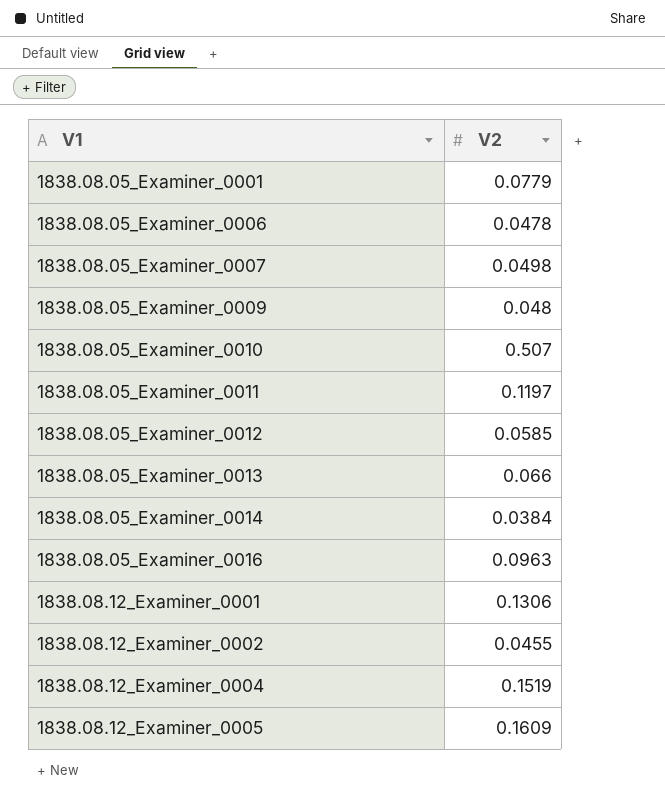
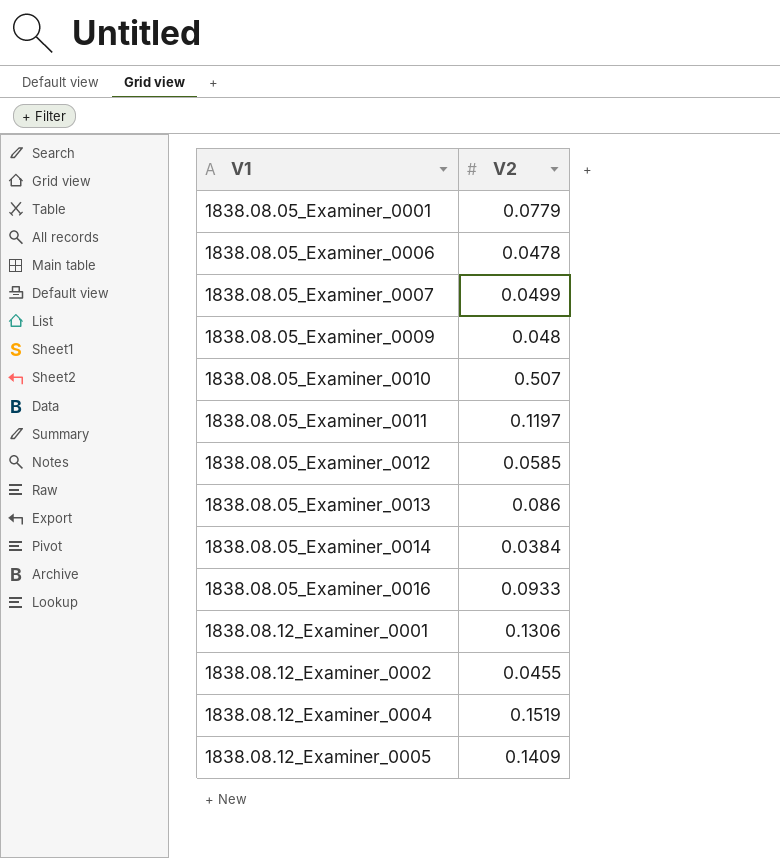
1838.08.05_Examiner_0007 | V2: 0.0498 -> 0.0499
1838.08.05_Examiner_0013 | V2: 0.066 -> 0.086
1838.08.05_Examiner_0016 | V2: 0.0963 -> 0.0933
1838.08.12_Examiner_0005 | V2: 0.1609 -> 0.1409

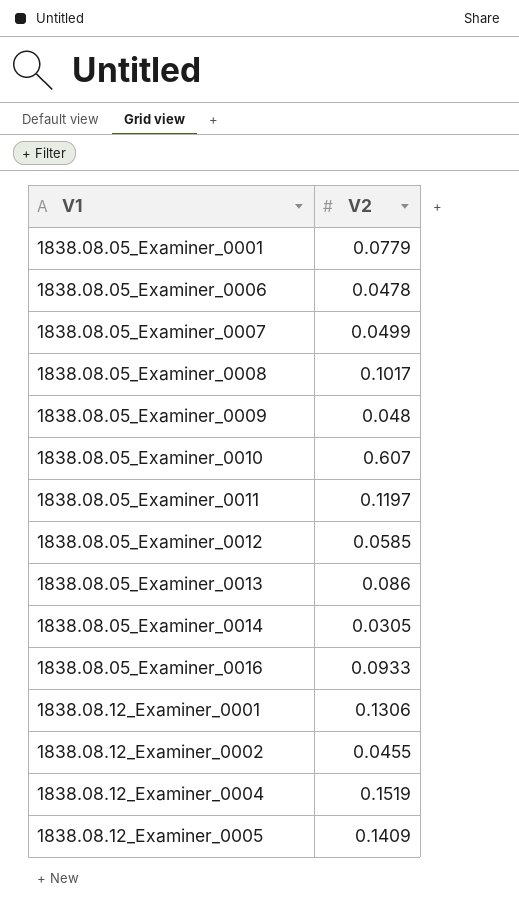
row 1838.08.05_Examiner_0008: none -> 0.1017
1838.08.05_Examiner_0010 | V2: 0.507 -> 0.607
1838.08.05_Examiner_0014 | V2: 0.0384 -> 0.0305

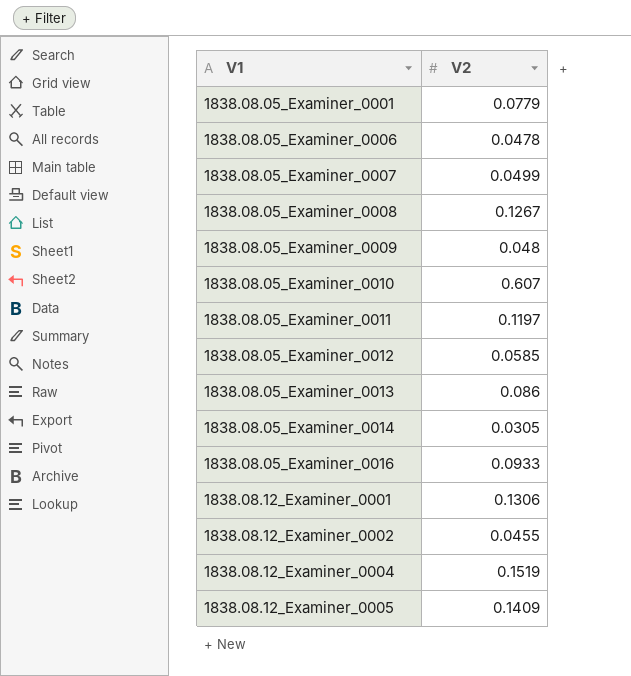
1838.08.05_Examiner_0008 | V2: 0.1017 -> 0.1267

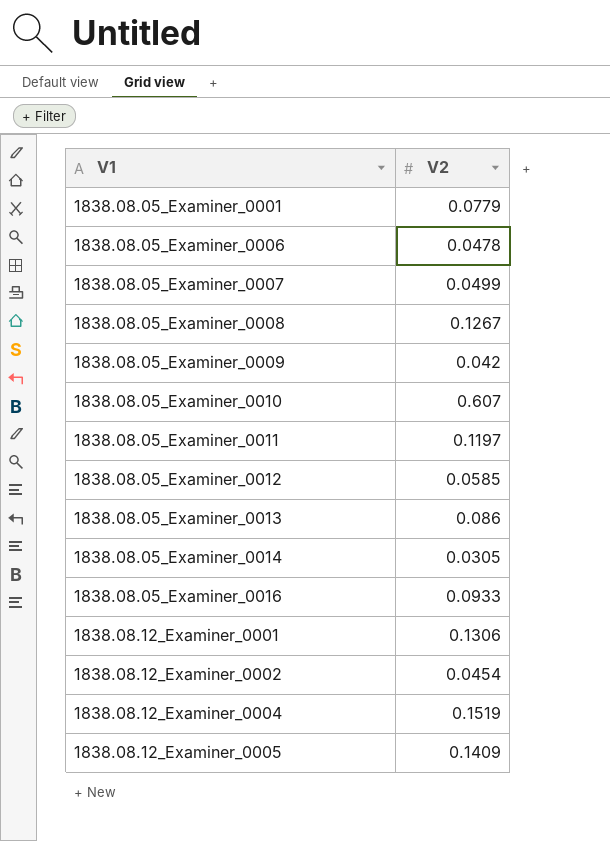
1838.08.05_Examiner_0009 | V2: 0.048 -> 0.042
1838.08.12_Examiner_0002 | V2: 0.0455 -> 0.0454

